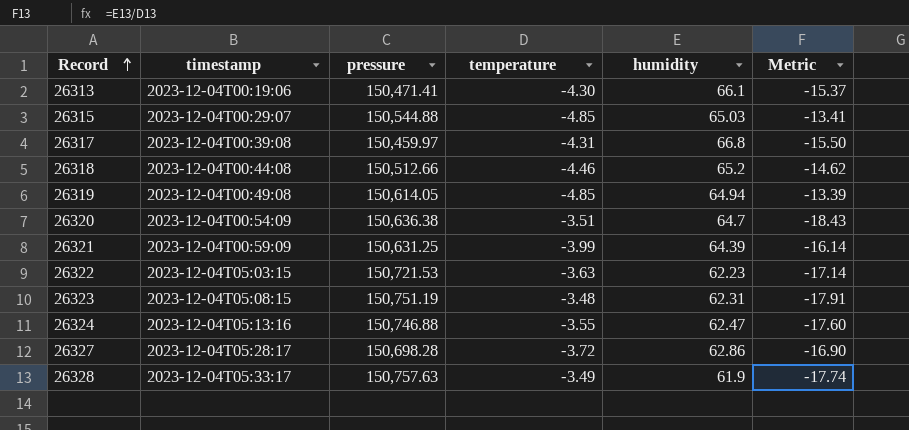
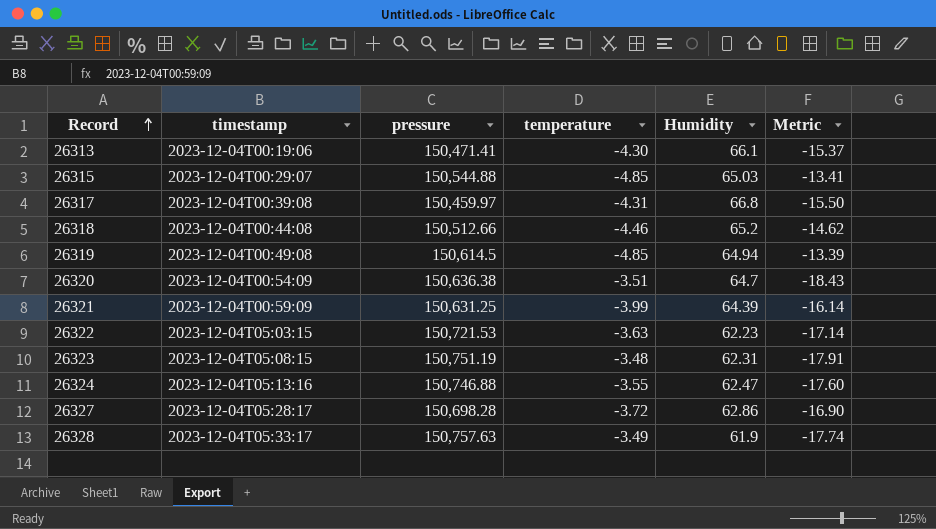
column name: humidity -> Humidity
26319 | pressure: 150,614.05 -> 150,614.5

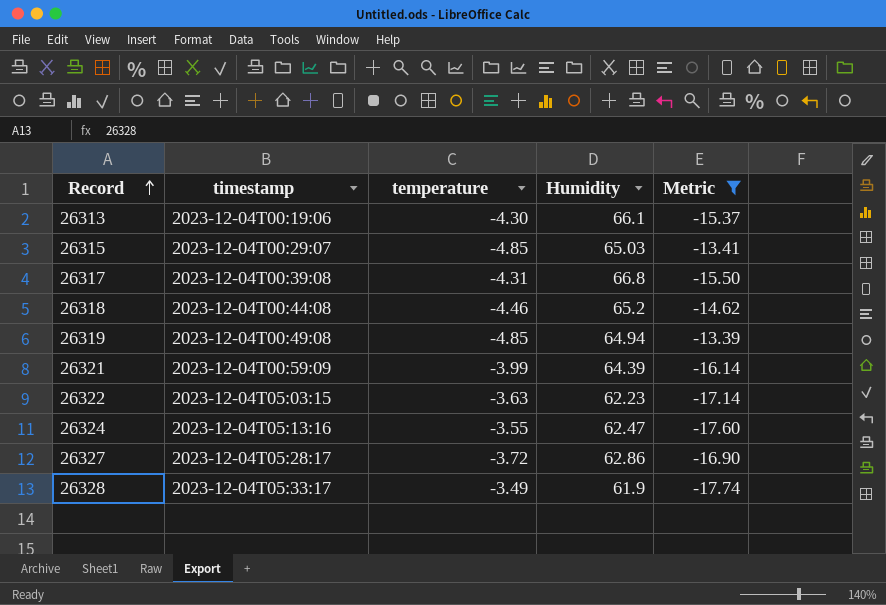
filter: none -> Metric >= -17.74
column pressure | position: 3 -> none

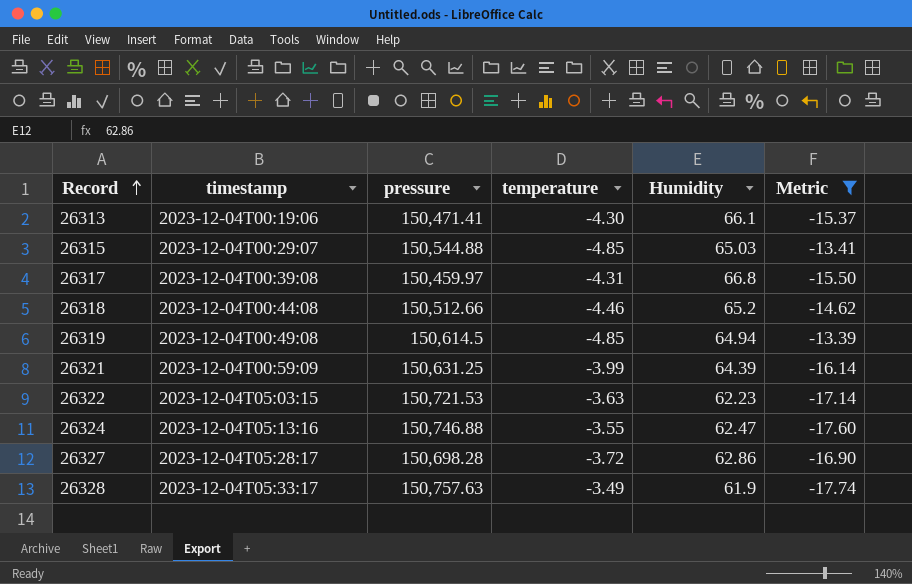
column pressure | position: none -> 3

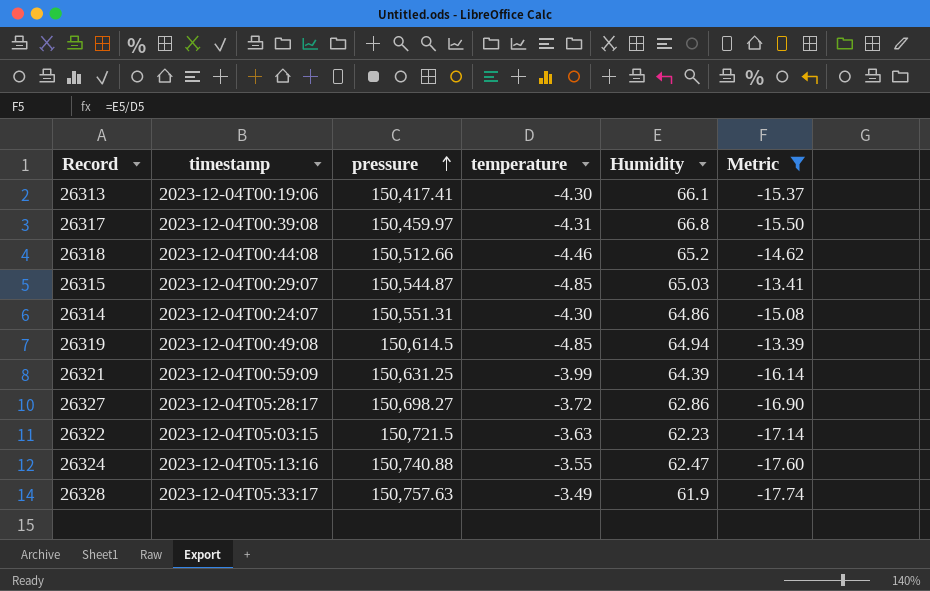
row order: Record ascending -> pressure ascending
26313 | pressure: 150,471.41 -> 150,417.41
26315 | pressure: 150,544.88 -> 150,544.87
row 26314: none -> 2023-12-04T00:24:07 | 150,551.31 | -4.30 | 64.86 | -15.08
26327 | pressure: 150,698.28 -> 150,698.27
26322 | pressure: 150,721.53 -> 150,721.5
26324 | pressure: 150,746.88 -> 150,740.88

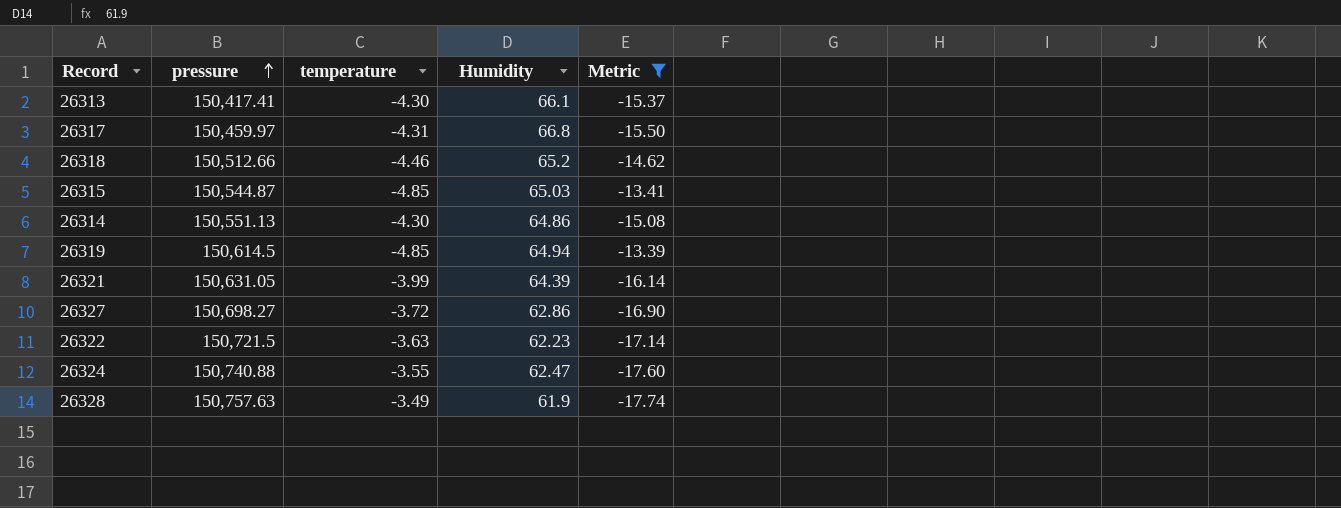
column timestamp | position: 2 -> none
26314 | pressure: 150,551.31 -> 150,551.13
26321 | pressure: 150,631.25 -> 150,631.05

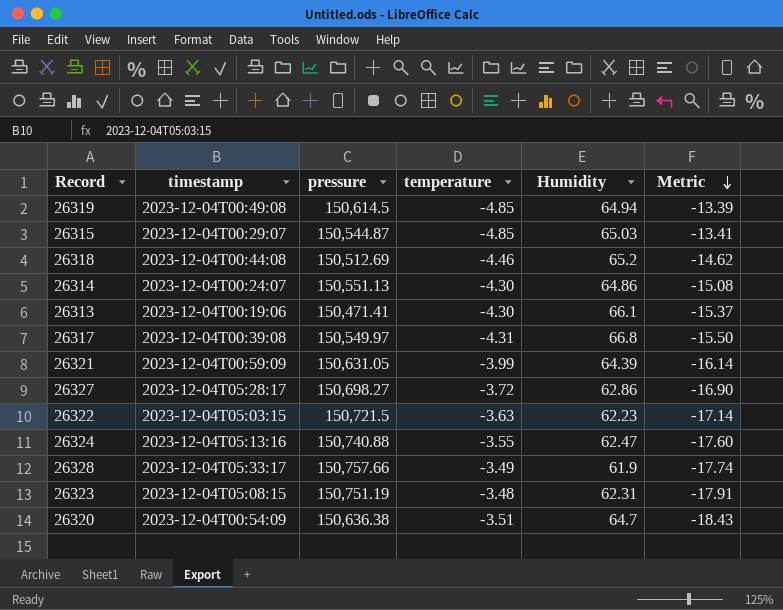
filter: Metric >= -17.74 -> none
row order: pressure ascending -> Metric descending
column timestamp | position: none -> 2
26318 | pressure: 150,512.66 -> 150,512.69
26313 | pressure: 150,417.41 -> 150,471.41
26317 | pressure: 150,459.97 -> 150,549.97
26328 | pressure: 150,757.63 -> 150,757.66

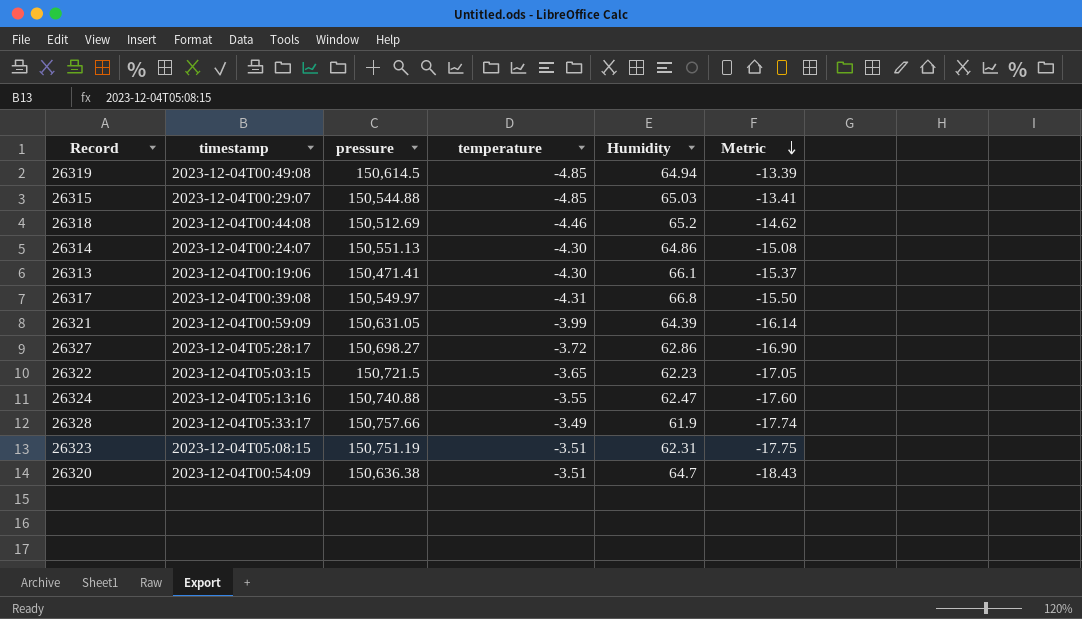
26315 | pressure: 150,544.87 -> 150,544.88
26322 | temperature: -3.63 -> -3.65
26322 | Metric: -17.14 -> -17.05
26323 | temperature: -3.48 -> -3.51
26323 | Metric: -17.91 -> -17.75

